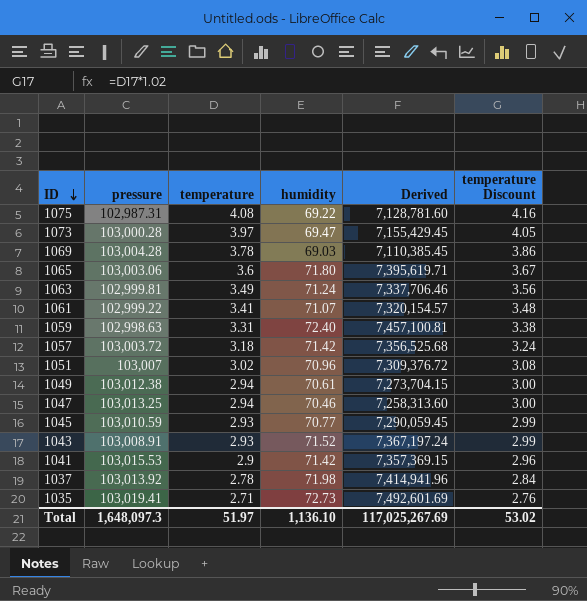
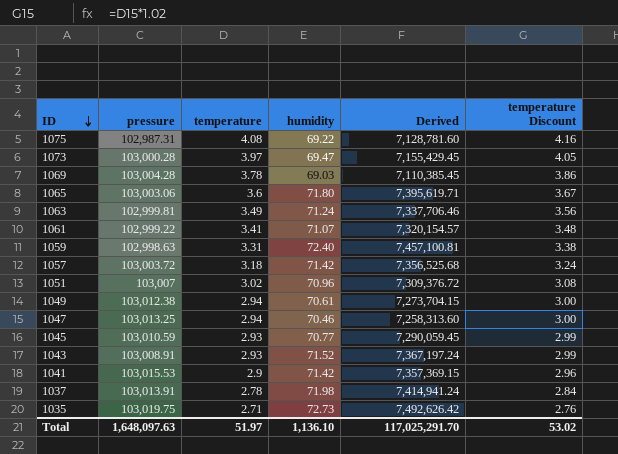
1037 | pressure: 103,013.92 -> 103,013.91
1037 | Derived: 7,414,941.96 -> 7,414,941.24
1035 | pressure: 103,019.41 -> 103,019.75
1035 | Derived: 7,492,601.69 -> 7,492,626.42
Total | pressure: 1,648,097.3 -> 1,648,097.63
Total | Derived: 117,025,267.69 -> 117,025,291.70

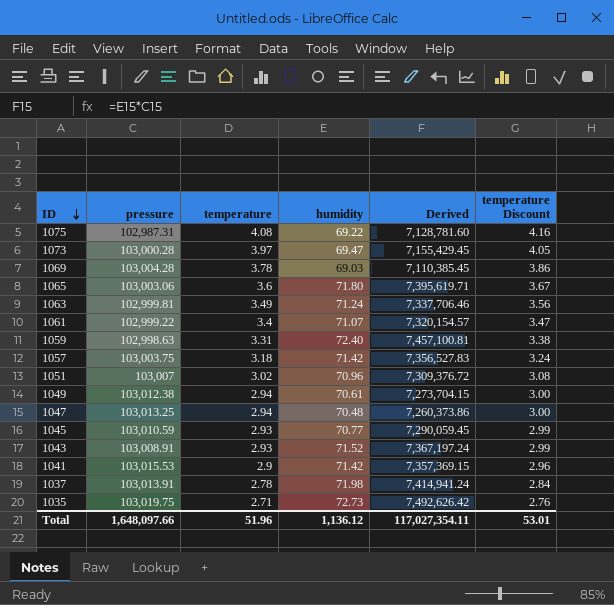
1061 | temperature: 3.41 -> 3.4
1061 | temperature Discount: 3.48 -> 3.47
1057 | pressure: 103,003.72 -> 103,003.75
1057 | Derived: 7,356,525.68 -> 7,356,527.83
1047 | humidity: 70.46 -> 70.48
1047 | Derived: 7,258,313.60 -> 7,260,373.86
Total | pressure: 1,648,097.63 -> 1,648,097.66
Total | temperature: 51.97 -> 51.96
Total | humidity: 1,136.10 -> 1,136.12
Total | Derived: 117,025,291.70 -> 117,027,354.11
Total | temperature Discount: 53.02 -> 53.01

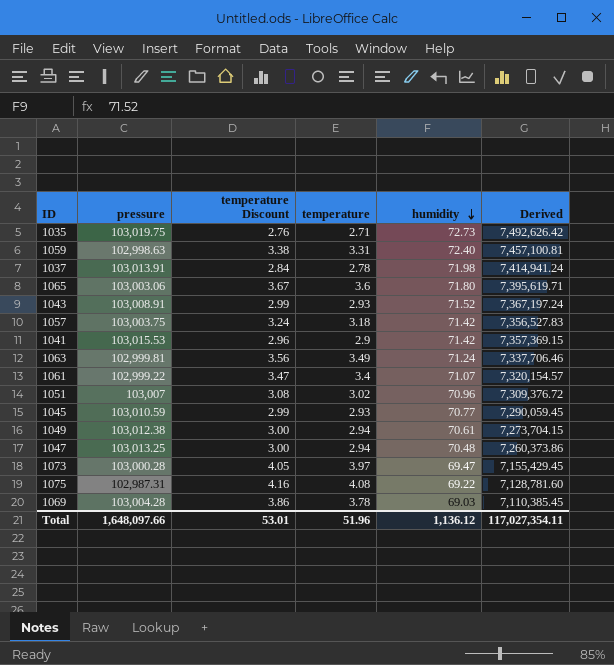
row order: ID descending -> humidity descending
column temperature Discount | position: 6 -> 3

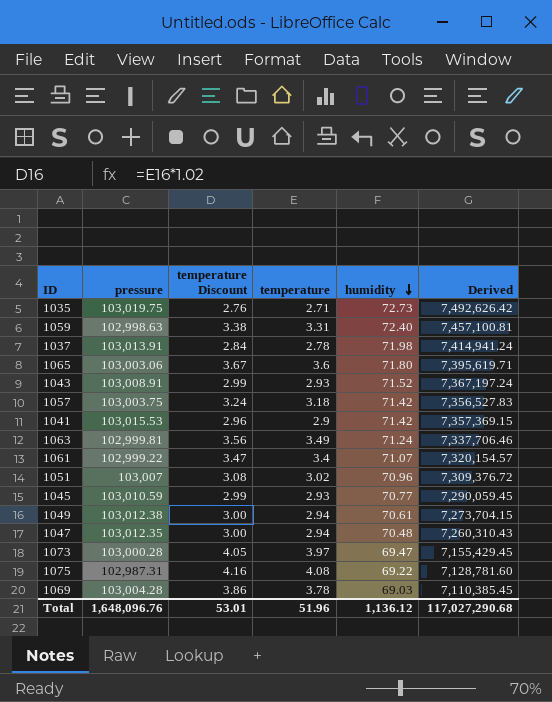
1047 | pressure: 103,013.25 -> 103,012.35
1047 | Derived: 7,260,373.86 -> 7,260,310.43
Total | pressure: 1,648,097.66 -> 1,648,096.76
Total | Derived: 117,027,354.11 -> 117,027,290.68

